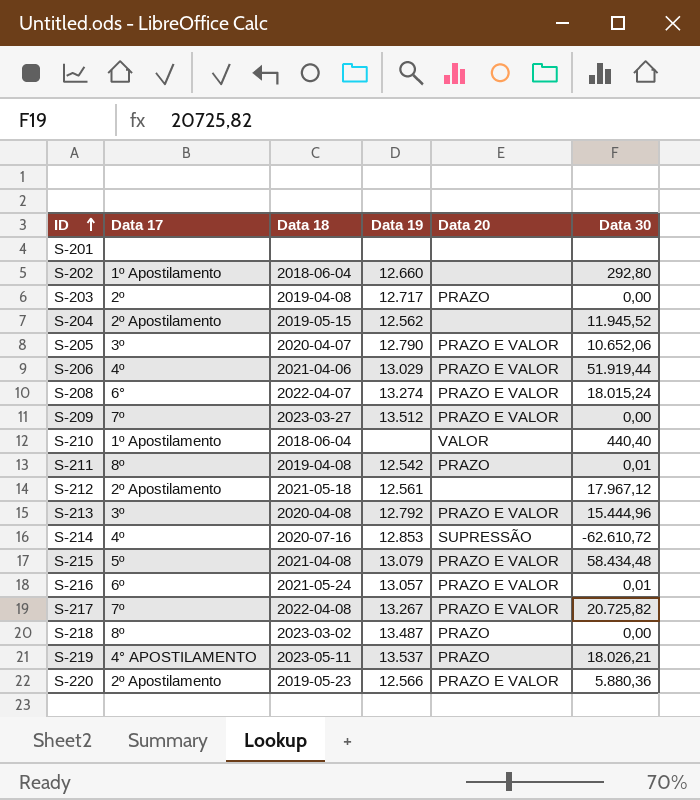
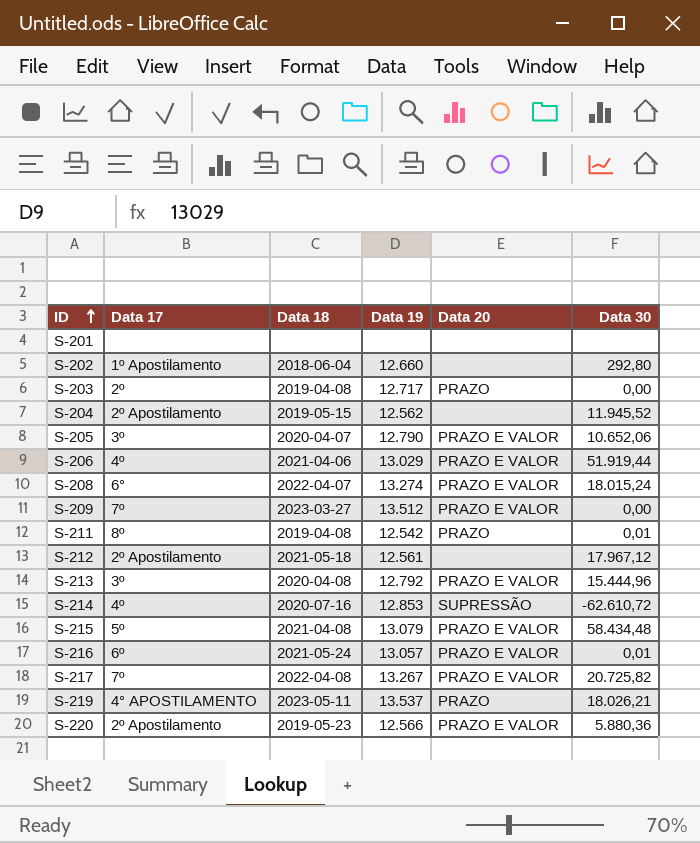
row S-210: 1º Apostilamento | 2018-06-04 | none | VALOR | 440,40 -> none
row S-218: 8º | 2023-03-02 | 13.487 | PRAZO | 0,00 -> none

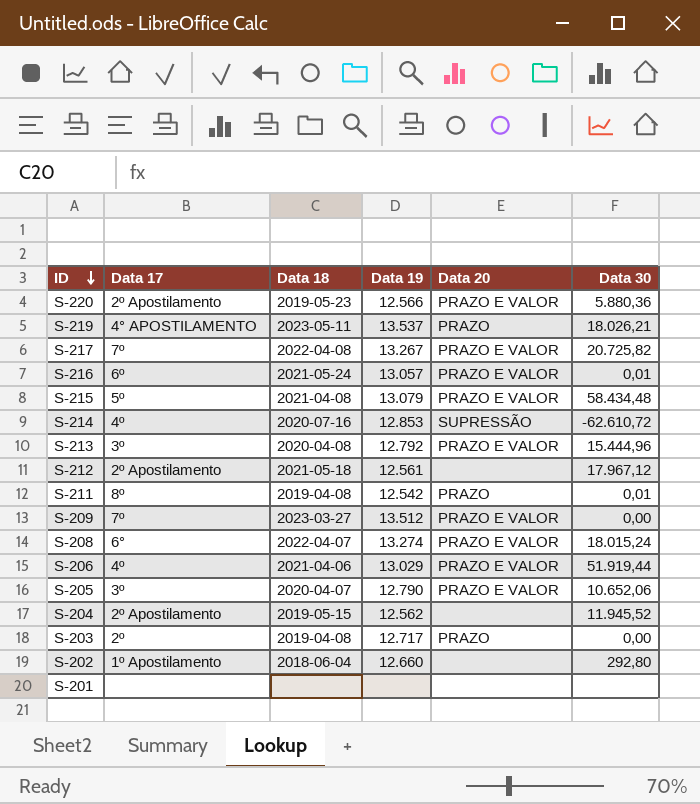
row order: ID ascending -> ID descending

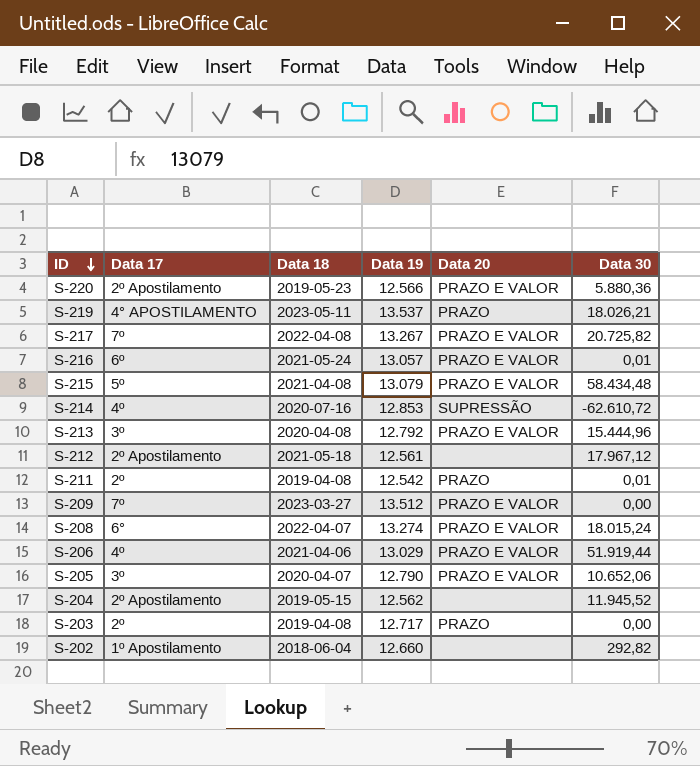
row S-201: none | none | none | none | none -> none
S-211 | Data 17: 8º -> 2º
S-202 | Data 30: 292,80 -> 292,82

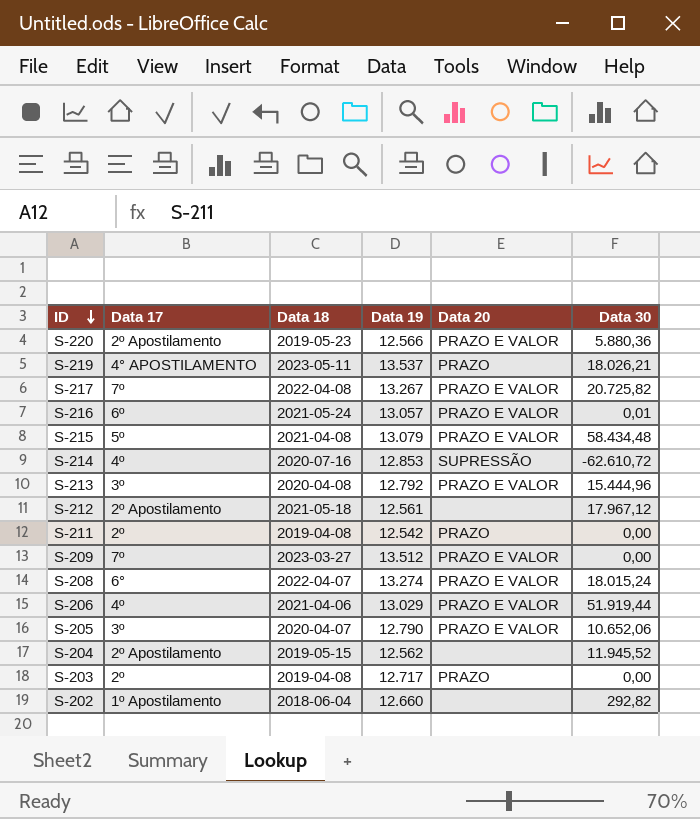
S-211 | Data 30: 0,01 -> 0,00

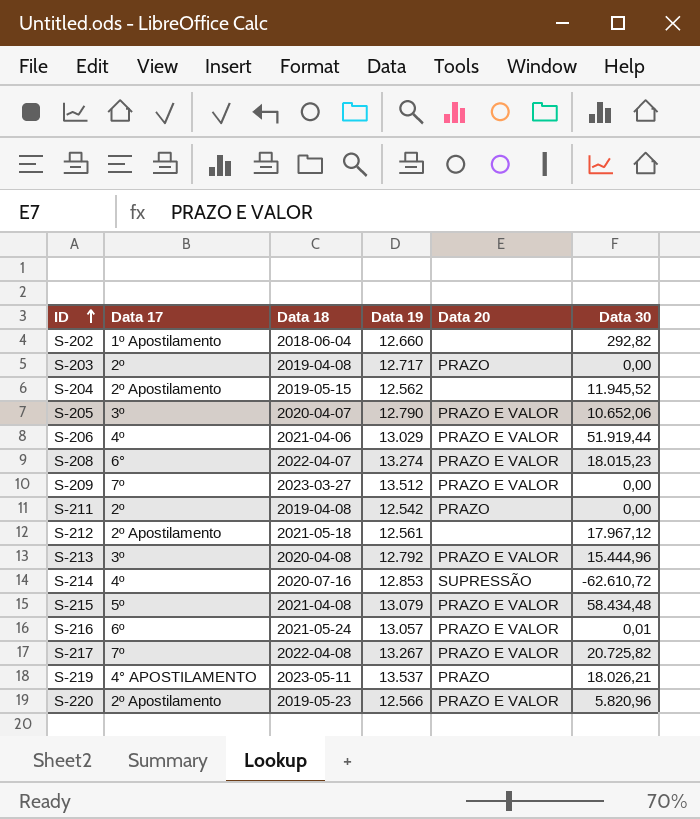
row order: ID descending -> ID ascending
S-208 | Data 30: 18.015,24 -> 18.015,23
S-220 | Data 30: 5.880,36 -> 5.820,96

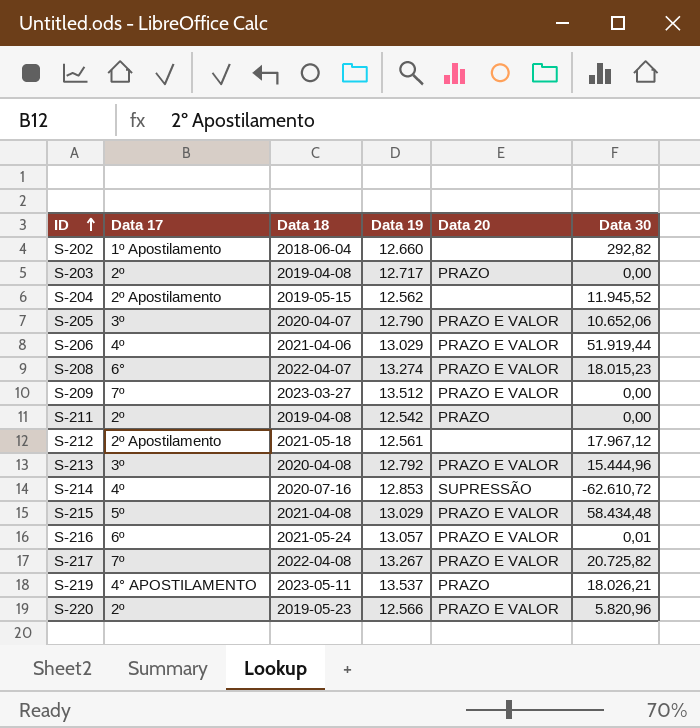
S-215 | Data 19: 13.079 -> 13.029
S-220 | Data 17: 2º Apostilamento -> 2º

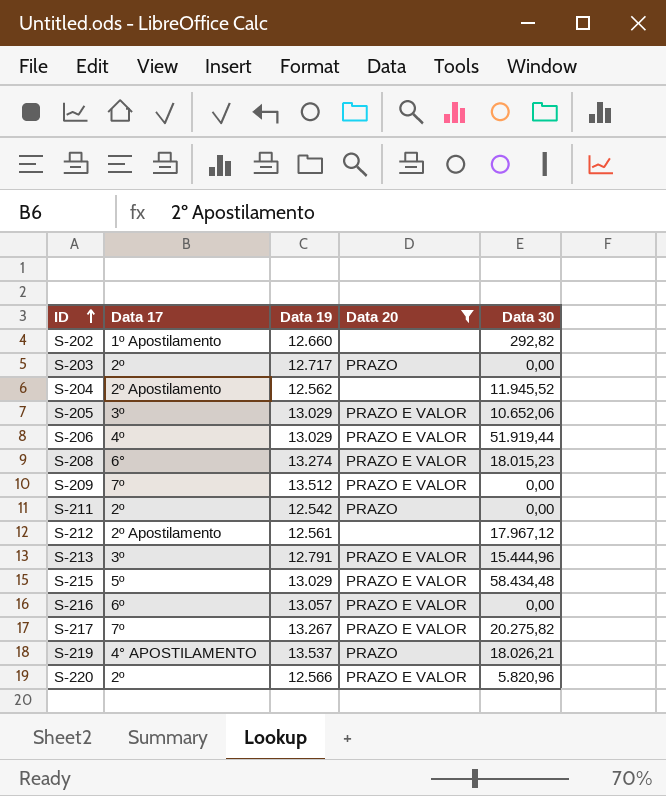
filter: none -> Data 20 != SUPRESSÃO
column Data 18 | position: 3 -> none
S-205 | Data 19: 12.790 -> 13.029
S-213 | Data 19: 12.792 -> 12.791
S-216 | Data 30: 0,01 -> 0,00
S-217 | Data 30: 20.725,82 -> 20.275,82

